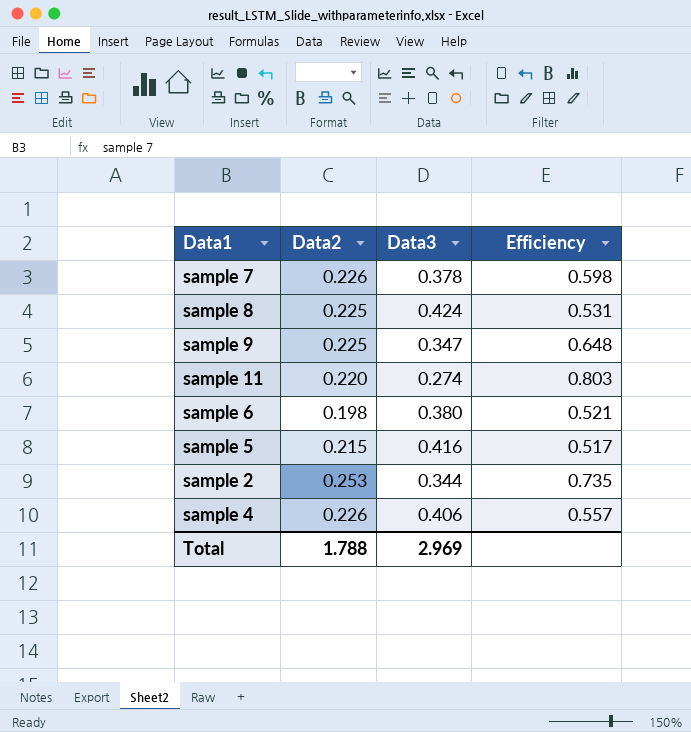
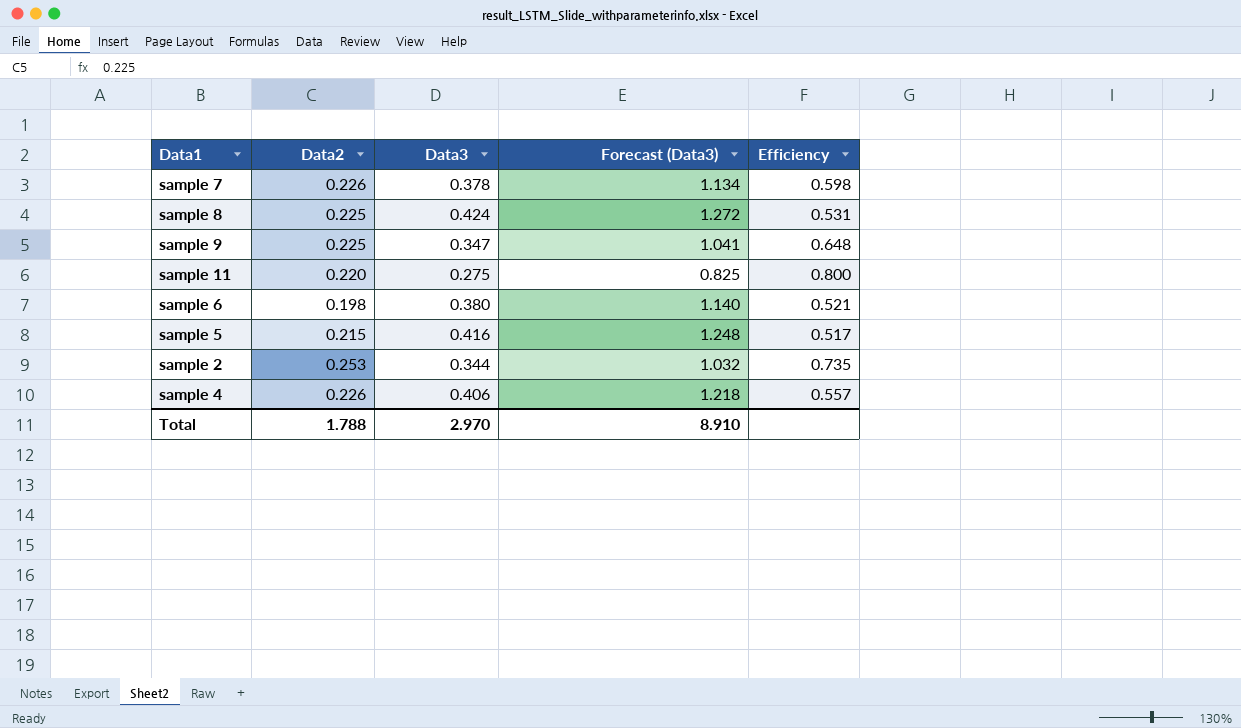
column Forecast (Data3) | formula: none -> [Data3] * 3
sample 11 | Data3: 0.274 -> 0.275
sample 11 | Efficiency: 0.803 -> 0.800
Total | Data3: 2.969 -> 2.970

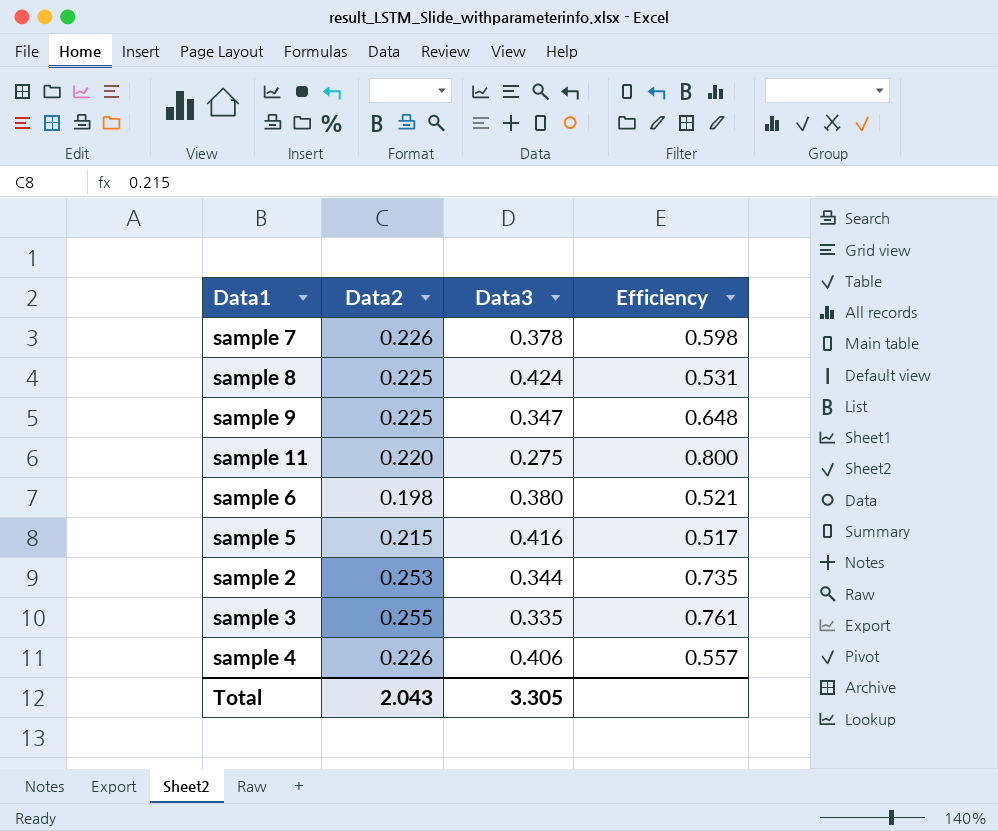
column Forecast (Data3) | formula: [Data3] * 3 -> none
row sample 3: none -> 0.255 | 0.335 | 0.761
Total | Data2: 1.788 -> 2.043
Total | Data3: 2.970 -> 3.305

